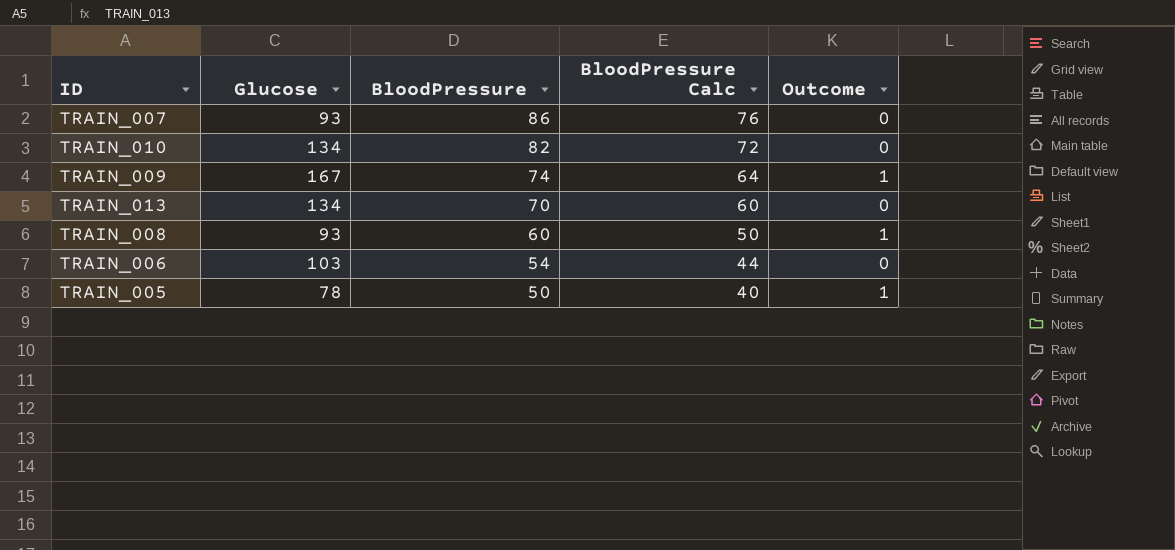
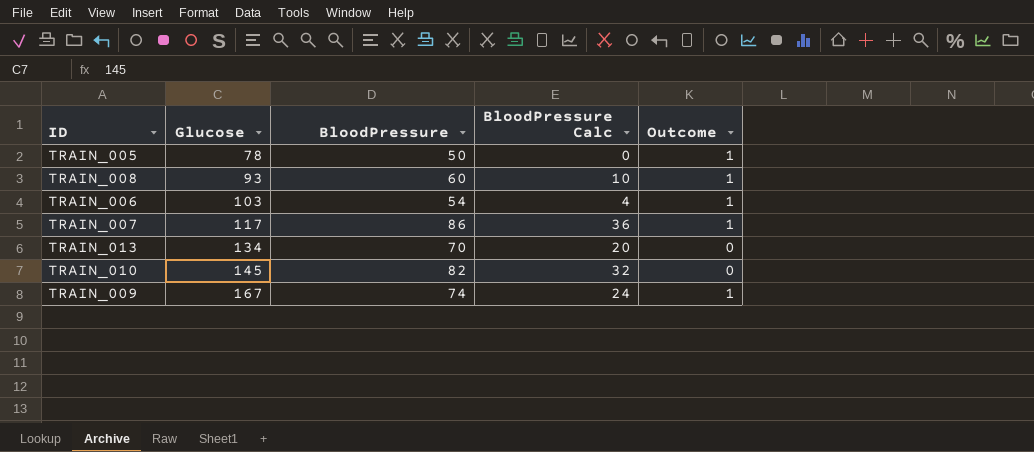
row order: BloodPressure descending -> Glucose ascending
column BloodPressure Calc | formula: [BloodPressure] - 10 -> [BloodPressure] - 50
TRAIN_006 | Outcome: 0 -> 1
TRAIN_007 | Glucose: 93 -> 117
TRAIN_007 | Outcome: 0 -> 1
TRAIN_010 | Glucose: 134 -> 145

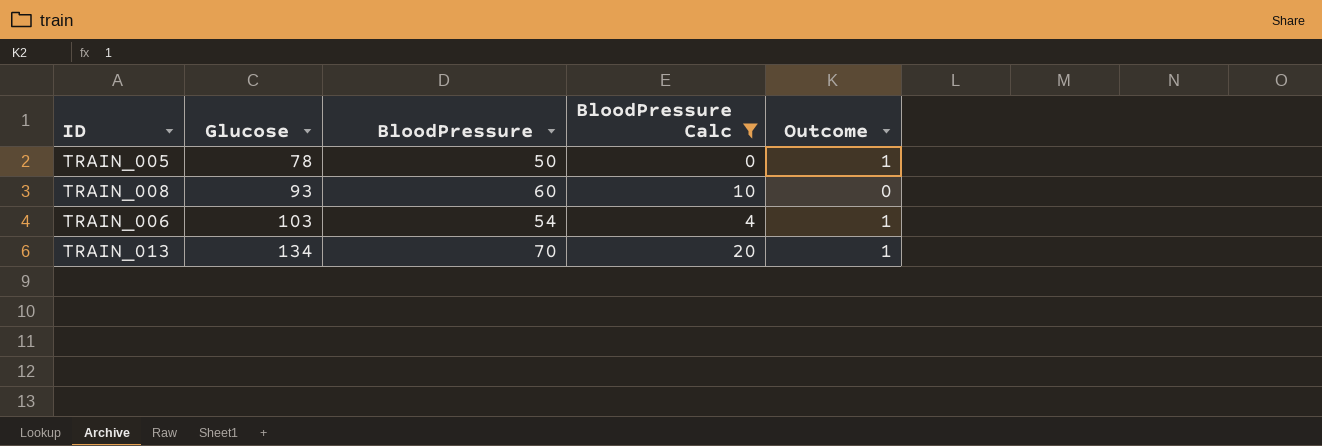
filter: none -> BloodPressure Calc <= 20
TRAIN_008 | Outcome: 1 -> 0
TRAIN_013 | Outcome: 0 -> 1

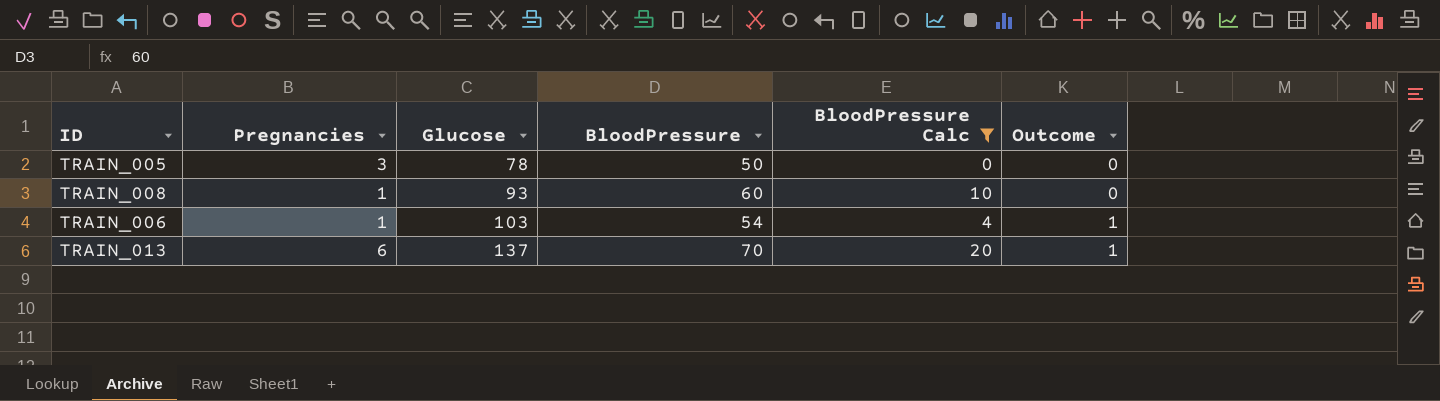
column Pregnancies | position: none -> 2
TRAIN_005 | Outcome: 1 -> 0
TRAIN_013 | Glucose: 134 -> 137

